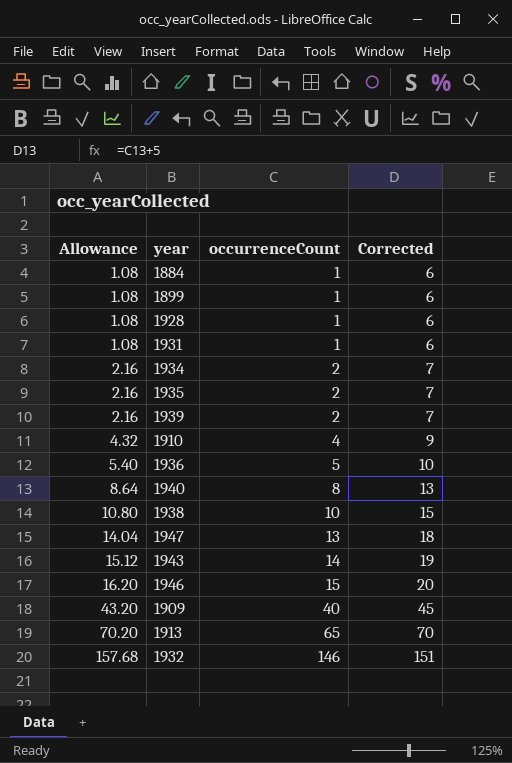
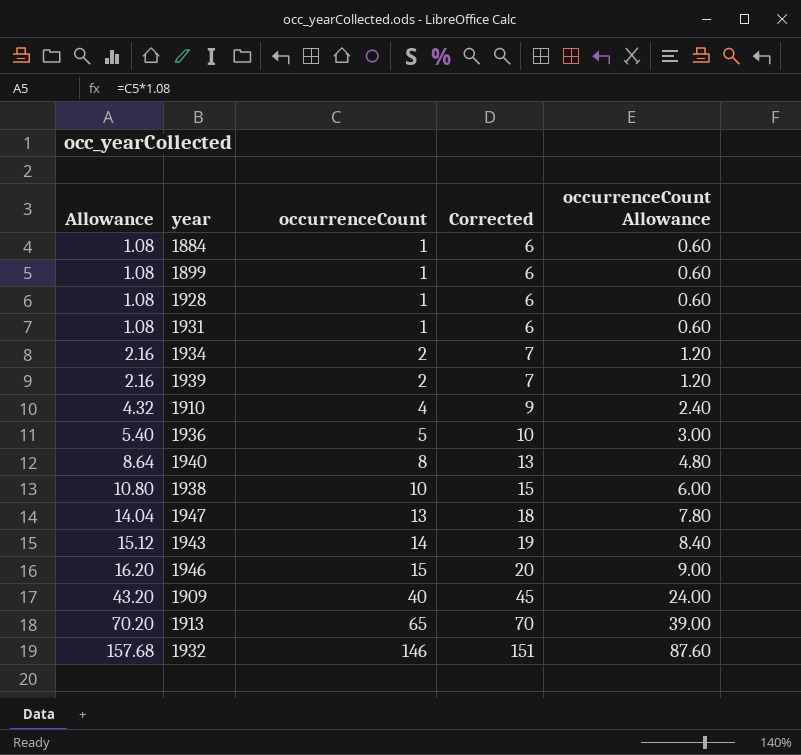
column occurrenceCount Allowance | formula: none -> [occurrenceCount] * 0.6
row 1935: 2.16 | 2 | 7 -> none

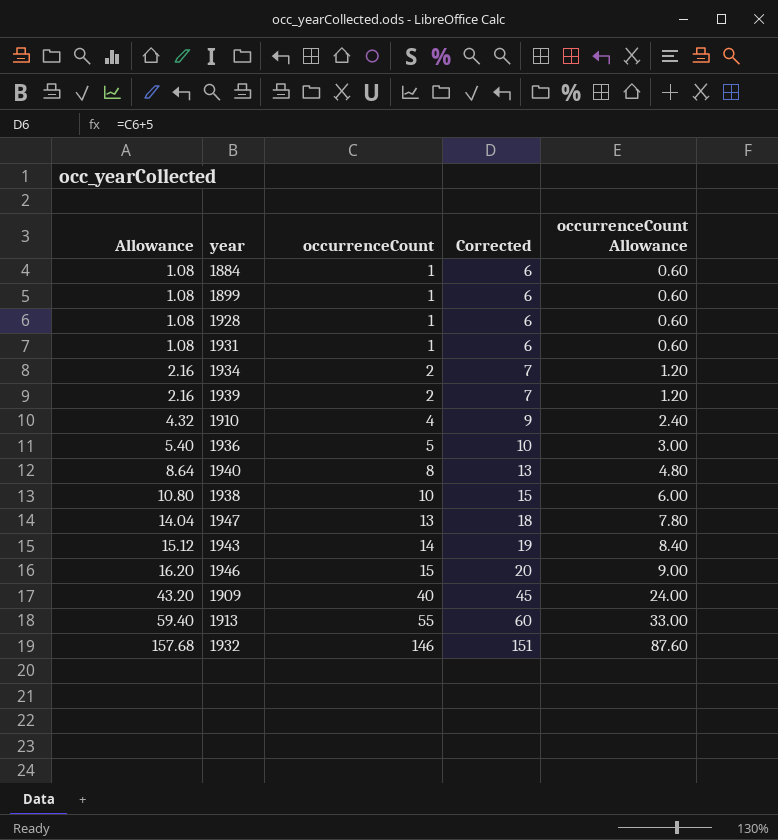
1913 | Allowance: 70.20 -> 59.40
1913 | occurrenceCount: 65 -> 55
1913 | Corrected: 70 -> 60
1913 | occurrenceCount Allowance: 39.00 -> 33.00

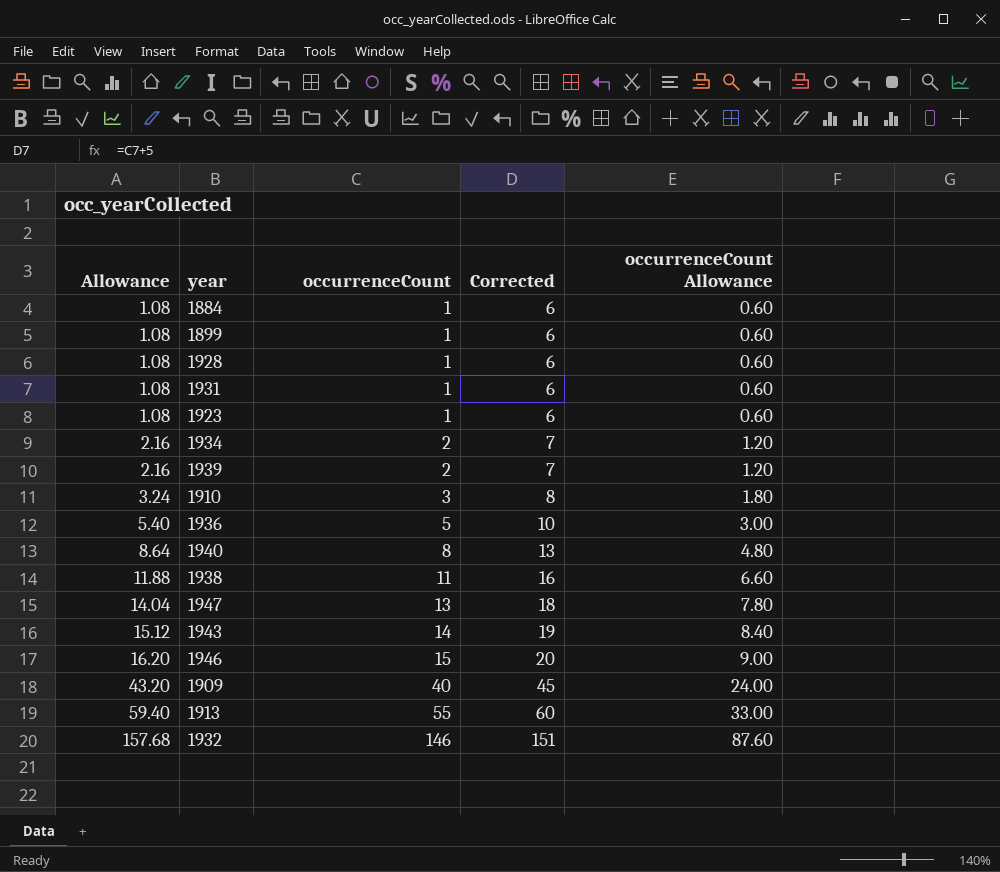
row 1923: none -> 1.08 | 1 | 6 | 0.60
1910 | Allowance: 4.32 -> 3.24
1910 | occurrenceCount: 4 -> 3
1910 | Corrected: 9 -> 8
1910 | occurrenceCount Allowance: 2.40 -> 1.80
1938 | Allowance: 10.80 -> 11.88
1938 | occurrenceCount: 10 -> 11
1938 | Corrected: 15 -> 16
1938 | occurrenceCount Allowance: 6.00 -> 6.60

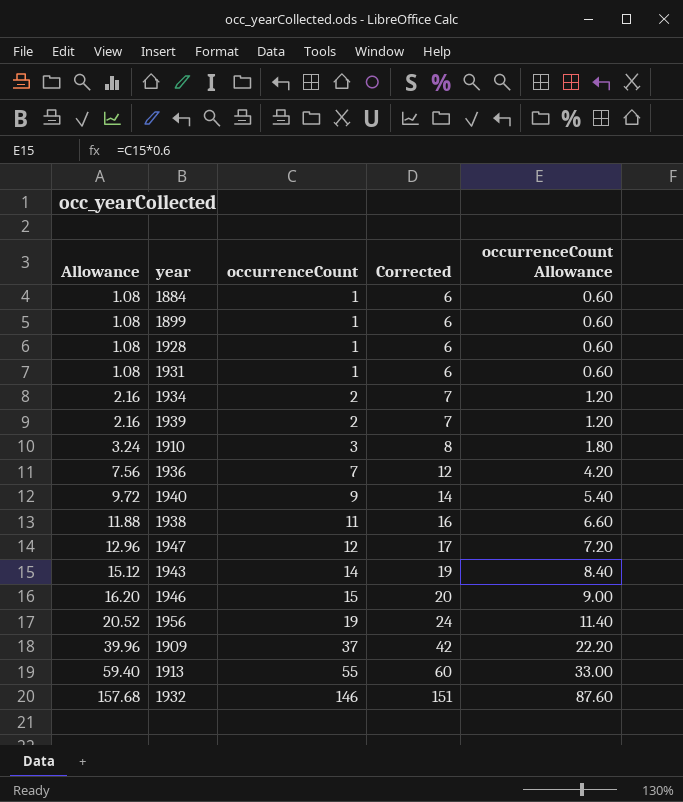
row 1923: 1.08 | 1 | 6 | 0.60 -> none
1936 | Allowance: 5.40 -> 7.56
1936 | occurrenceCount: 5 -> 7
1936 | Corrected: 10 -> 12
1936 | occurrenceCount Allowance: 3.00 -> 4.20
1940 | Allowance: 8.64 -> 9.72
1940 | occurrenceCount: 8 -> 9
1940 | Corrected: 13 -> 14
1940 | occurrenceCount Allowance: 4.80 -> 5.40
1947 | Allowance: 14.04 -> 12.96
1947 | occurrenceCount: 13 -> 12
1947 | Corrected: 18 -> 17
1947 | occurrenceCount Allowance: 7.80 -> 7.20
row 1956: none -> 20.52 | 19 | 24 | 11.40
1909 | Allowance: 43.20 -> 39.96
1909 | occurrenceCount: 40 -> 37
1909 | Corrected: 45 -> 42
1909 | occurrenceCount Allowance: 24.00 -> 22.20

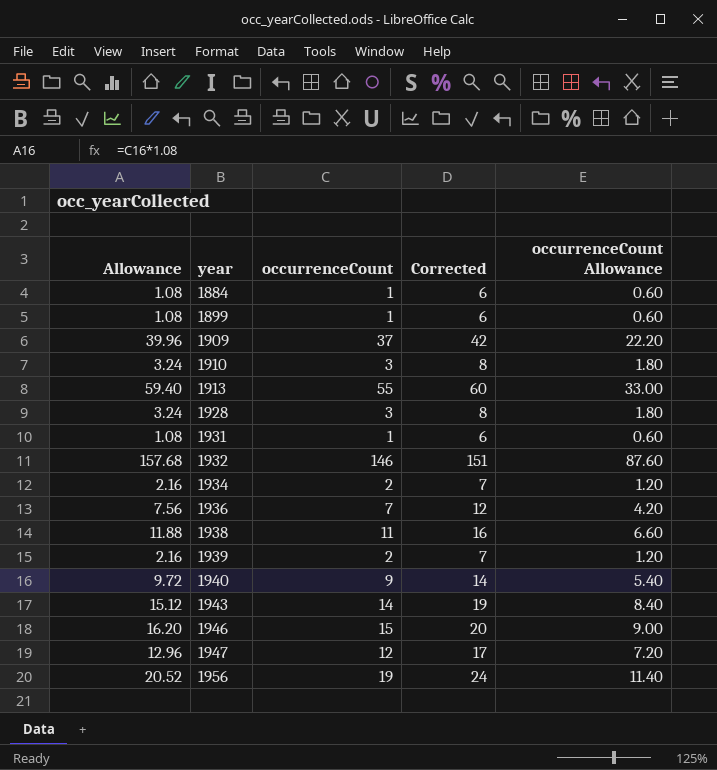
row order: Allowance ascending -> year ascending
1928 | Allowance: 1.08 -> 3.24
1928 | occurrenceCount: 1 -> 3
1928 | Corrected: 6 -> 8
1928 | occurrenceCount Allowance: 0.60 -> 1.80

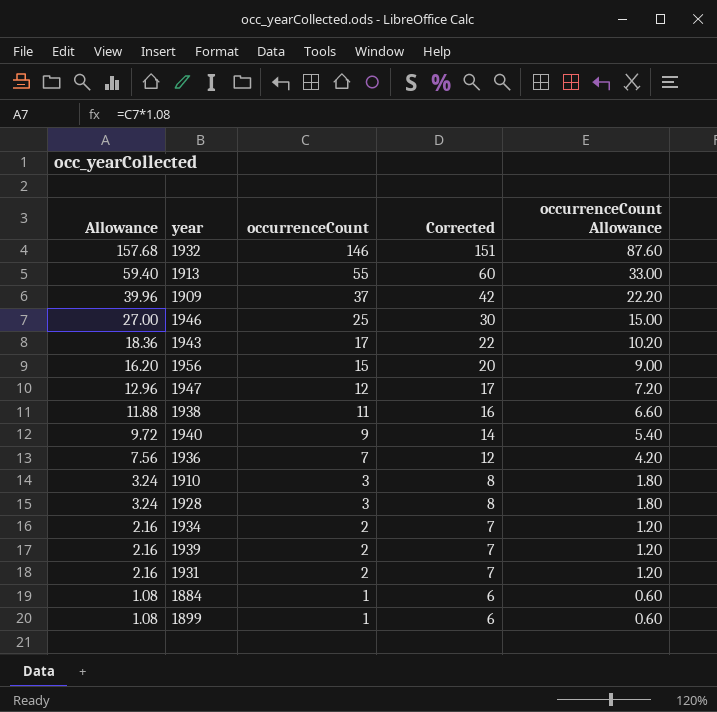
row order: year ascending -> Allowance descending
1946 | Allowance: 16.20 -> 27.00
1946 | occurrenceCount: 15 -> 25
1946 | Corrected: 20 -> 30
1946 | occurrenceCount Allowance: 9.00 -> 15.00
1943 | Allowance: 15.12 -> 18.36
1943 | occurrenceCount: 14 -> 17
1943 | Corrected: 19 -> 22
1943 | occurrenceCount Allowance: 8.40 -> 10.20
1956 | Allowance: 20.52 -> 16.20
1956 | occurrenceCount: 19 -> 15
1956 | Corrected: 24 -> 20
1956 | occurrenceCount Allowance: 11.40 -> 9.00
1931 | Allowance: 1.08 -> 2.16
1931 | occurrenceCount: 1 -> 2
1931 | Corrected: 6 -> 7
1931 | occurrenceCount Allowance: 0.60 -> 1.20

